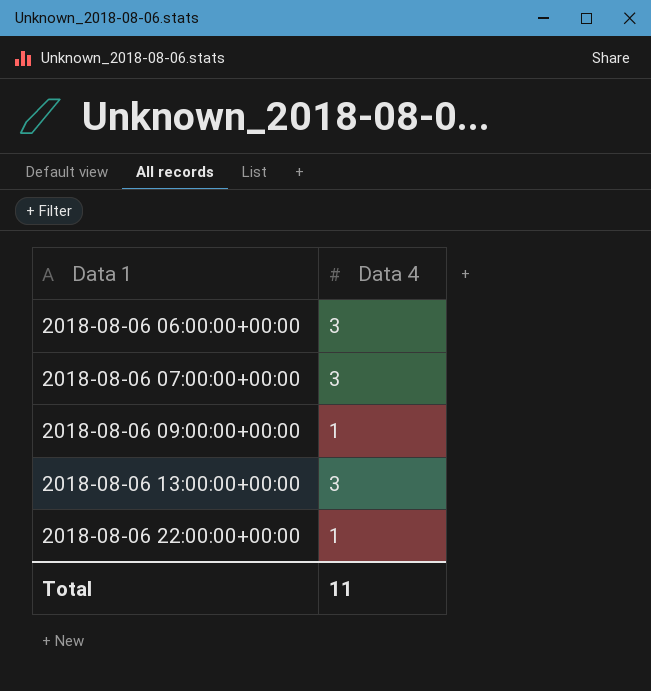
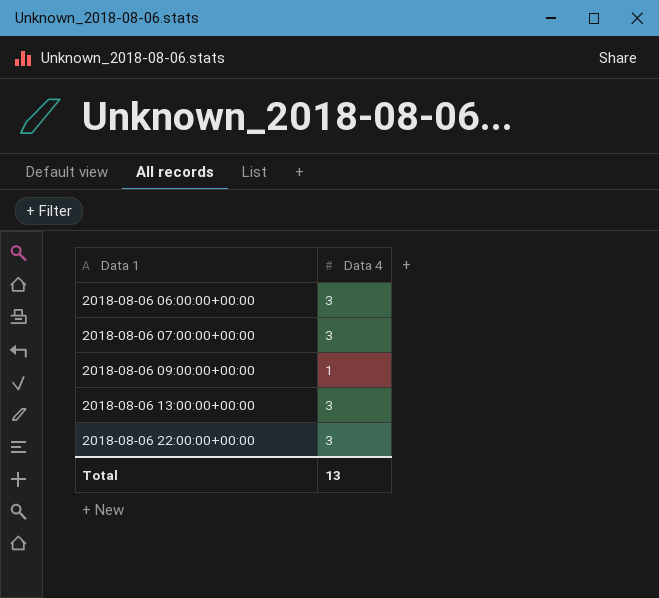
2018-08-06 22:00:00+00:00 | Data 4: 1 -> 3
Total | Data 4: 11 -> 13

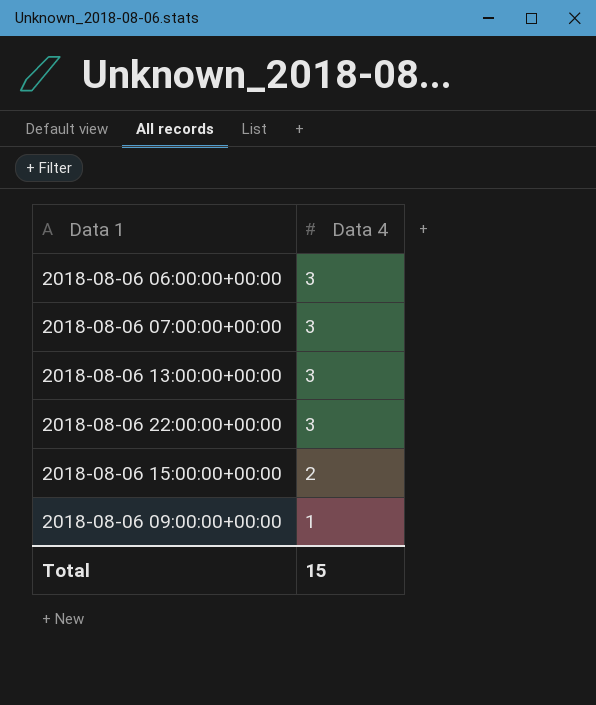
row order: Data 1 ascending -> Data 4 descending
row 2018-08-06 15:00:00+00:00: none -> 2
Total | Data 4: 13 -> 15

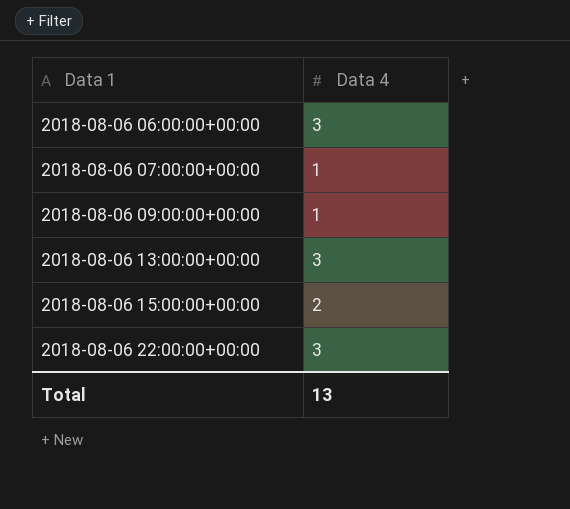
row order: Data 4 descending -> Data 1 ascending
2018-08-06 07:00:00+00:00 | Data 4: 3 -> 1
Total | Data 4: 15 -> 13

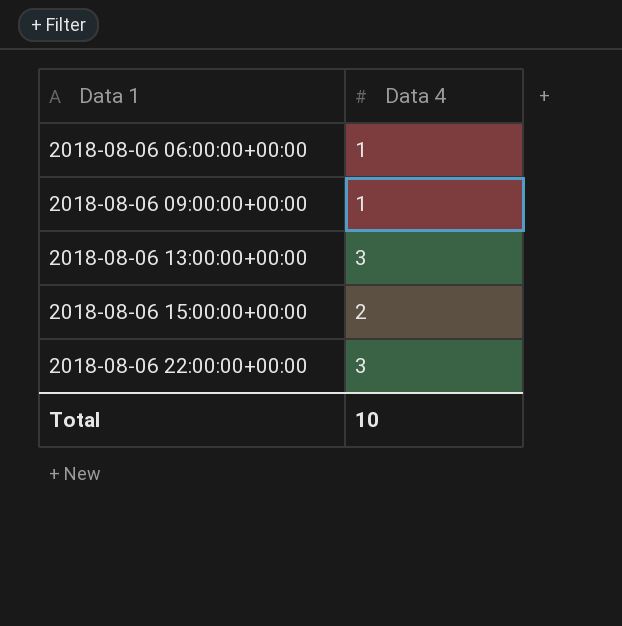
row 2018-08-06 07:00:00+00:00: 1 -> none
2018-08-06 06:00:00+00:00 | Data 4: 3 -> 1
Total | Data 4: 13 -> 10

